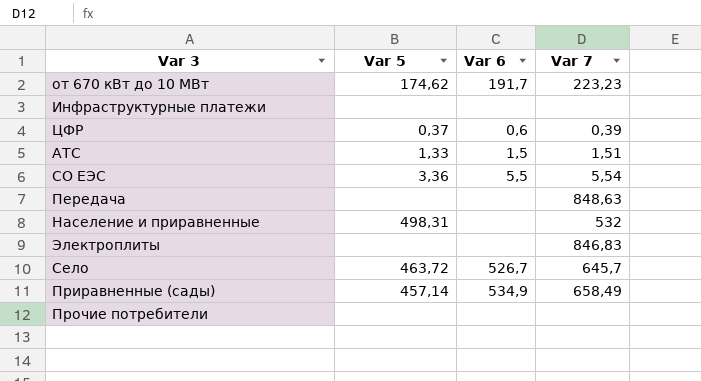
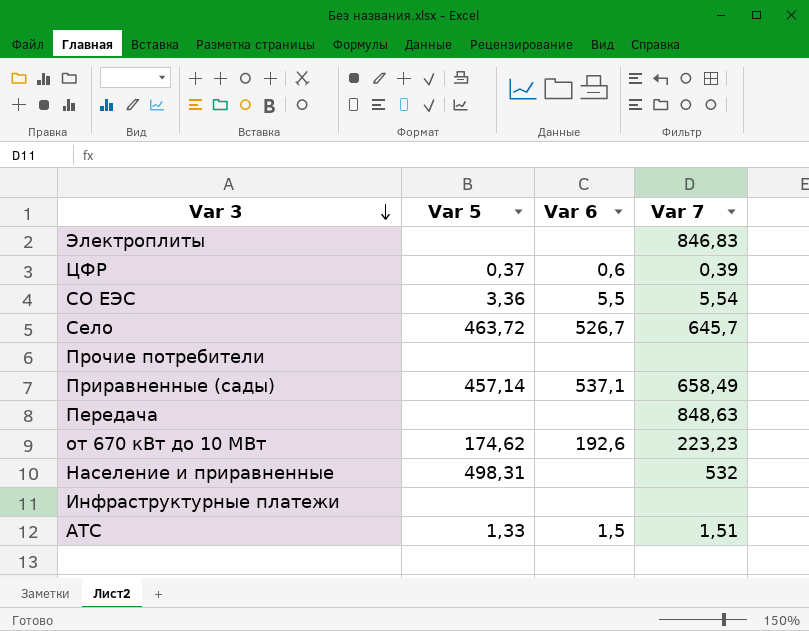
row order: none -> Var 3 descending
Приравненные (сады) | Var 6: 534,9 -> 537,1
от 670 кВт до 10 МВт | Var 6: 191,7 -> 192,6

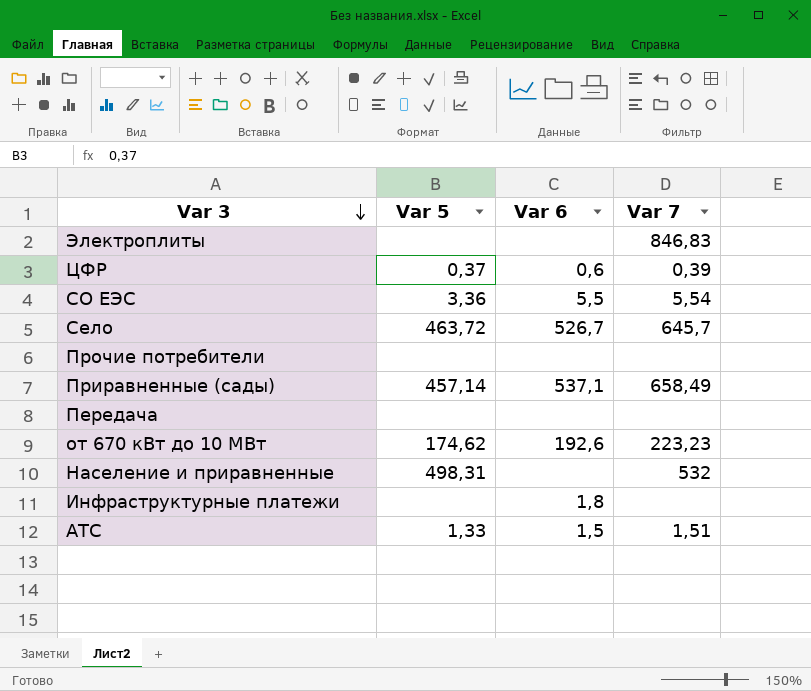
Передача | Var 7: 848,63 -> none
Инфраструктурные платежи | Var 6: none -> 1,8

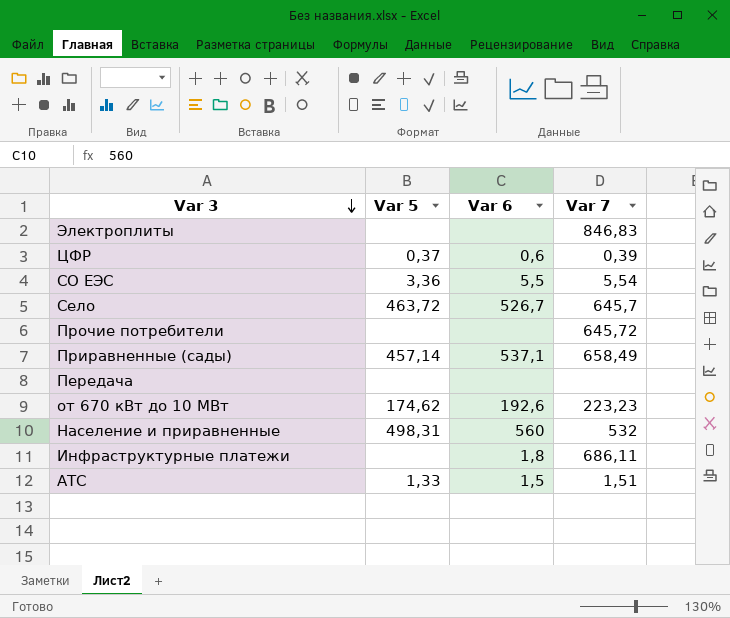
Прочие потребители | Var 7: none -> 645,72
Население и приравненные | Var 6: none -> 560
Инфраструктурные платежи | Var 7: none -> 686,11

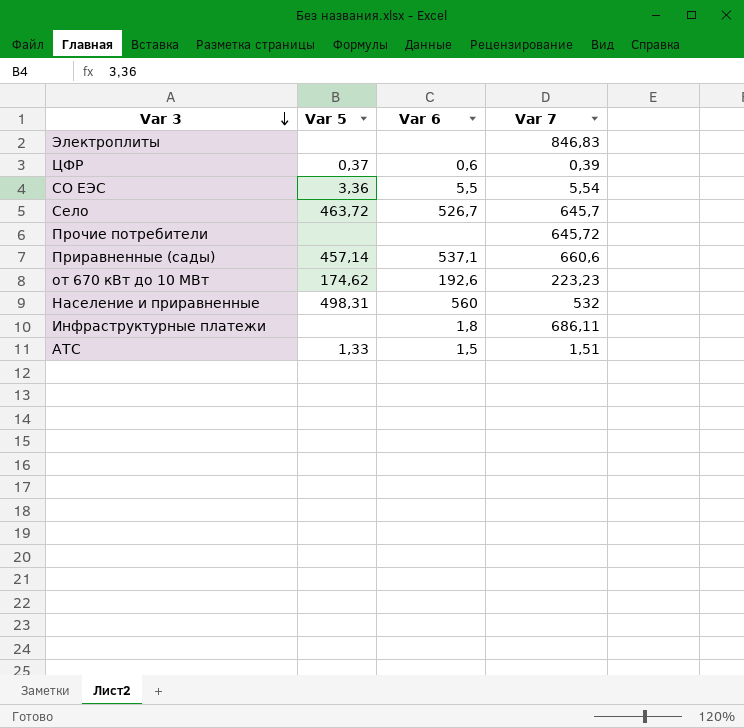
row Передача: none | none | none -> none
Приравненные (сады) | Var 7: 658,49 -> 660,6

